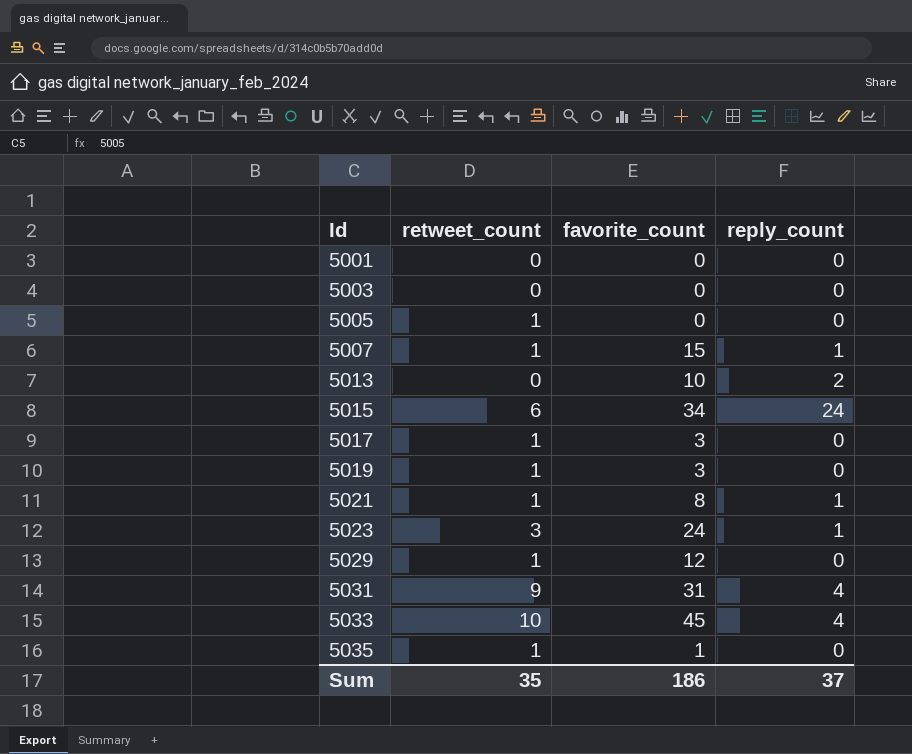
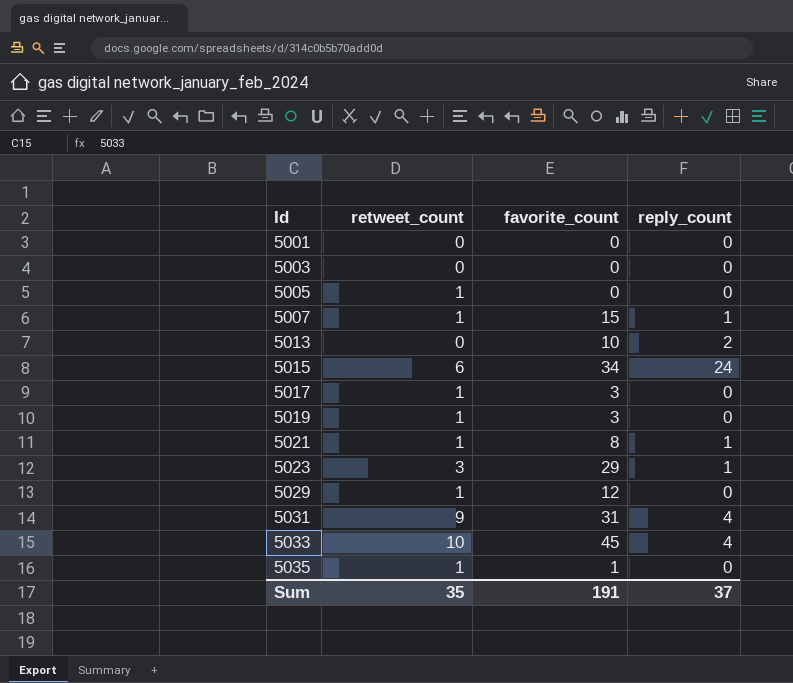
5023 | favorite_count: 24 -> 29
Sum | favorite_count: 186 -> 191

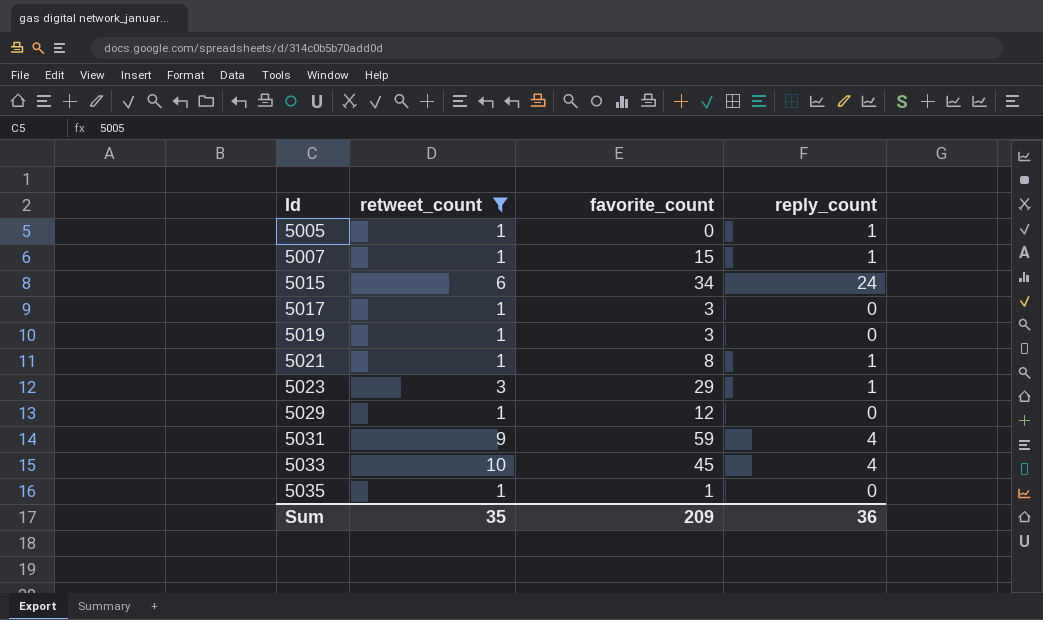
filter: none -> retweet_count != 0
5005 | reply_count: 0 -> 1
5031 | favorite_count: 31 -> 59
Sum | favorite_count: 191 -> 209
Sum | reply_count: 37 -> 36

